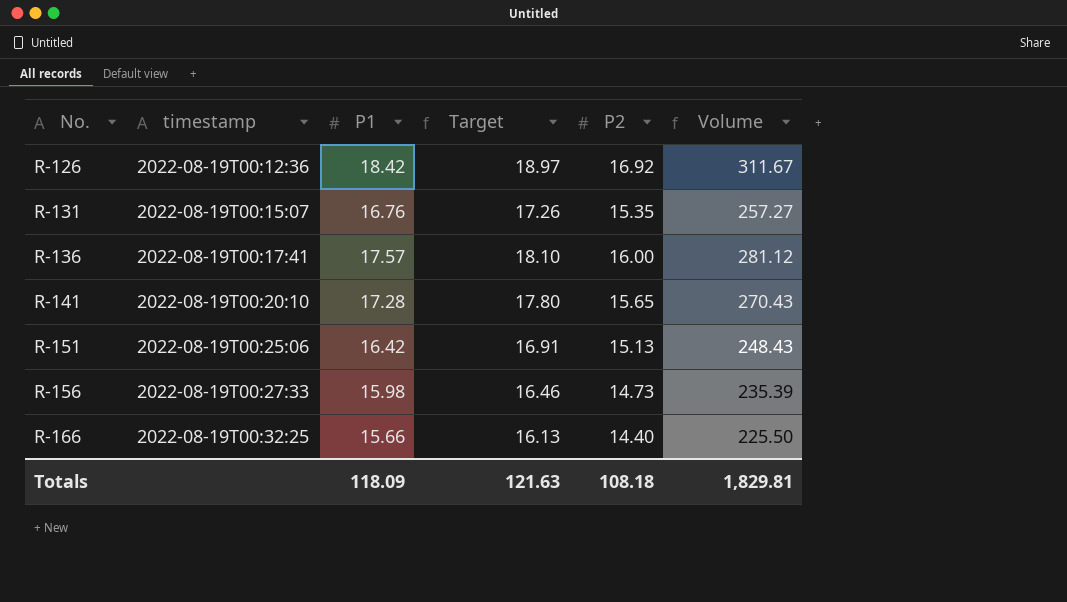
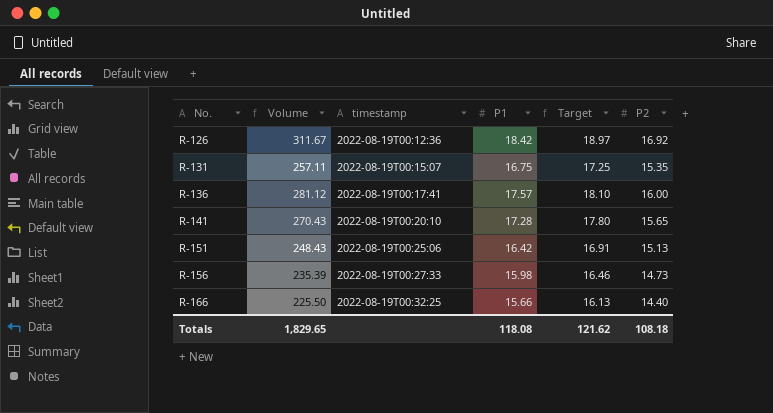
column Volume | position: 6 -> 2
R-131 | Volume: 257.27 -> 257.11
R-131 | P1: 16.76 -> 16.75
R-131 | Target: 17.26 -> 17.25
Totals | Volume: 1,829.81 -> 1,829.65
Totals | P1: 118.09 -> 118.08
Totals | Target: 121.63 -> 121.62

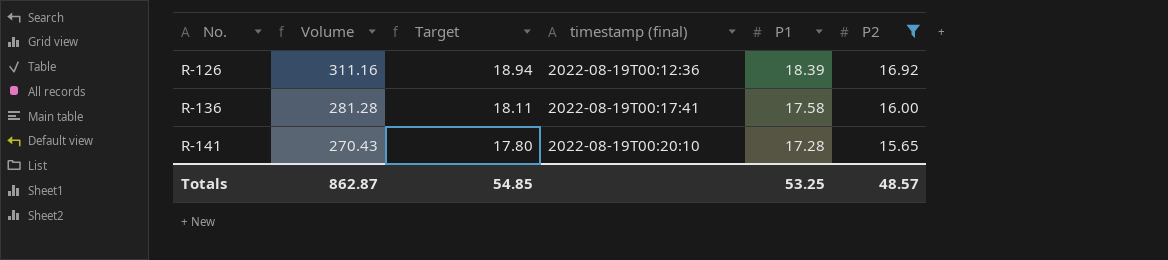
filter: none -> P2 >= 15.65
column Target | position: 5 -> 3
column name: timestamp -> timestamp (final)
R-126 | Volume: 311.67 -> 311.16
R-126 | Target: 18.97 -> 18.94
R-126 | P1: 18.42 -> 18.39
R-136 | Volume: 281.12 -> 281.28
R-136 | Target: 18.10 -> 18.11
R-136 | P1: 17.57 -> 17.58
Totals | Volume: 1,829.65 -> 862.87
Totals | Target: 121.62 -> 54.85
Totals | P1: 118.08 -> 53.25
Totals | P2: 108.18 -> 48.57

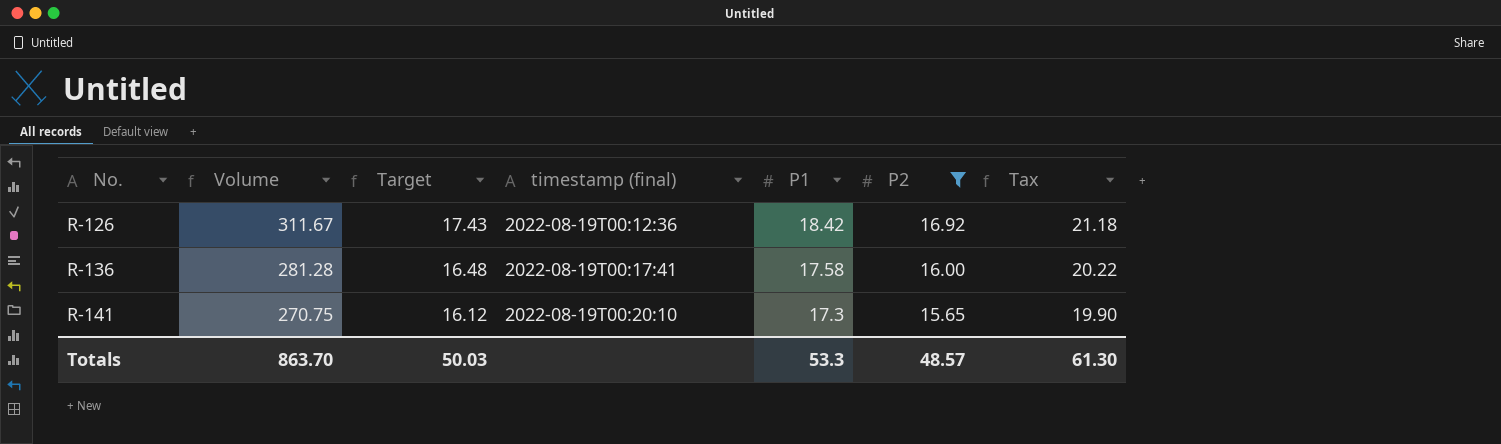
column Target | formula: [P1] * 1.03 -> [P2] * 1.03
column Tax | formula: none -> [P1] * 1.15
R-126 | Volume: 311.16 -> 311.67
R-126 | P1: 18.39 -> 18.42
R-141 | Volume: 270.43 -> 270.75
R-141 | P1: 17.28 -> 17.3
Totals | Volume: 862.87 -> 863.70
Totals | Target: 54.85 -> 50.03
Totals | P1: 53.25 -> 53.3

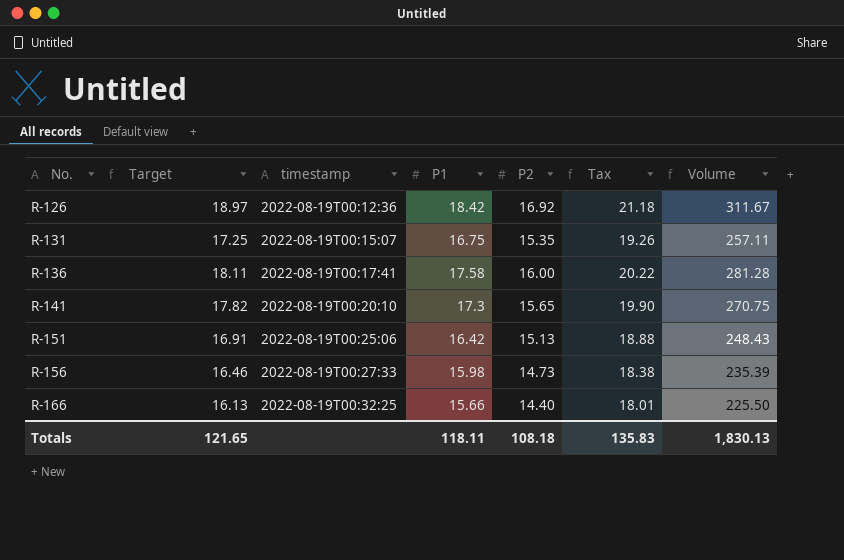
filter: P2 >= 15.65 -> none
column Target | formula: [P2] * 1.03 -> [P1] * 1.03
column name: timestamp (final) -> timestamp
column Volume | position: 2 -> 7
Totals | Target: 50.03 -> 121.65
Totals | P1: 53.3 -> 118.11
Totals | P2: 48.57 -> 108.18
Totals | Tax: 61.30 -> 135.83
Totals | Volume: 863.70 -> 1,830.13

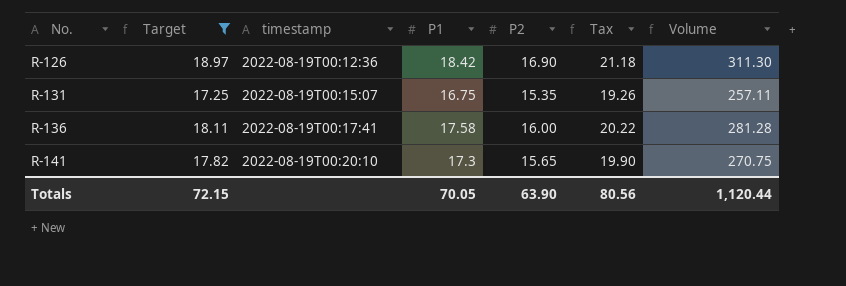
filter: none -> Target >= 17.25
R-126 | P2: 16.92 -> 16.90
R-126 | Volume: 311.67 -> 311.30
Totals | Target: 121.65 -> 72.15
Totals | P1: 118.11 -> 70.05
Totals | P2: 108.18 -> 63.90
Totals | Tax: 135.83 -> 80.56
Totals | Volume: 1,830.13 -> 1,120.44

